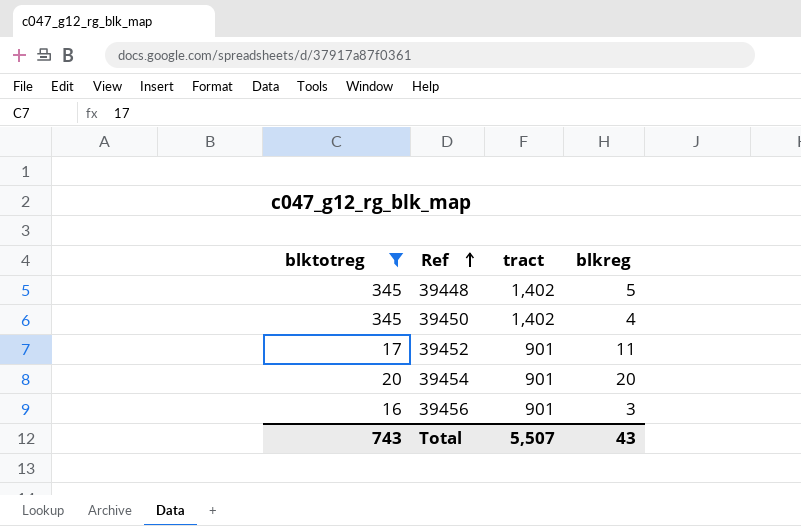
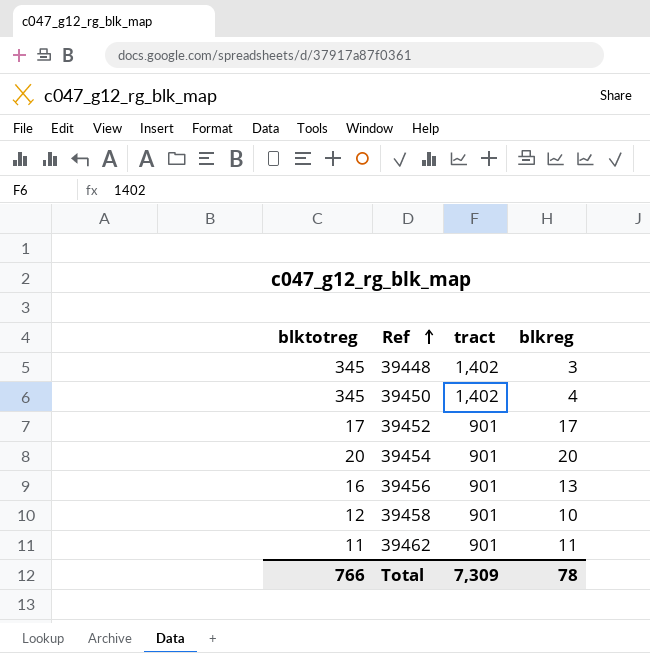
filter: blktotreg >= 16 -> none
39448 | blkreg: 5 -> 3
39452 | blkreg: 11 -> 17
39456 | blkreg: 3 -> 13
Total | blktotreg: 743 -> 766
Total | tract: 5,507 -> 7,309
Total | blkreg: 43 -> 78

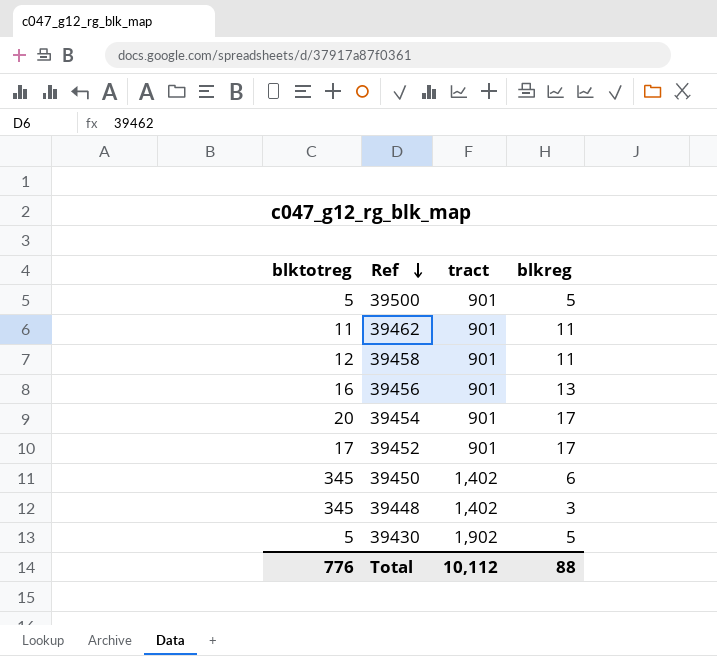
row order: Ref ascending -> Ref descending
row 39500: none -> 5 | 901 | 5
39458 | blkreg: 10 -> 11
39454 | blkreg: 20 -> 17
39450 | blkreg: 4 -> 6
row 39430: none -> 5 | 1,902 | 5
Total | blktotreg: 766 -> 776
Total | tract: 7,309 -> 10,112
Total | blkreg: 78 -> 88

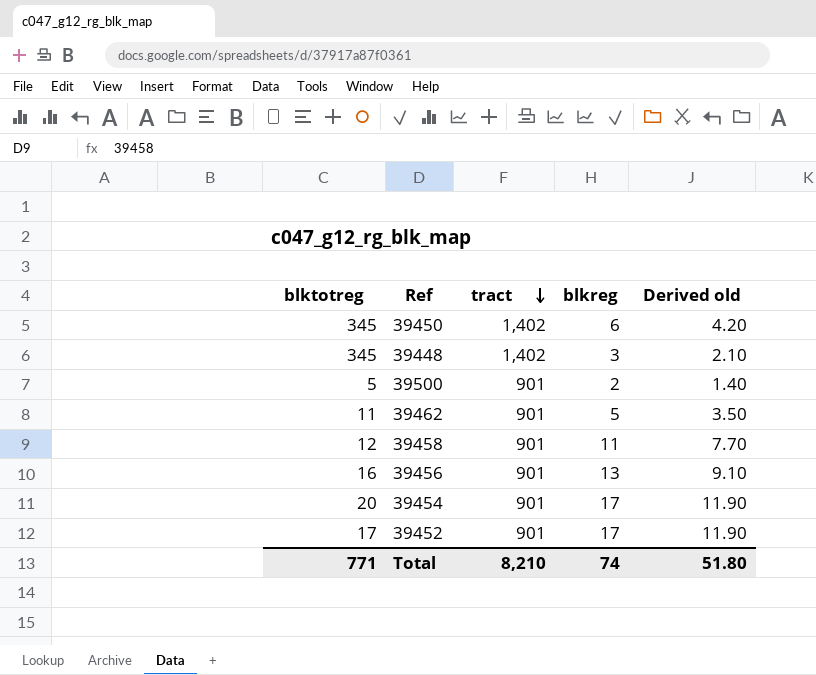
row order: Ref descending -> tract descending
column Derived old | formula: none -> [blkreg] * 0.7
row 39430: 5 | 1,902 | 5 -> none
39500 | blkreg: 5 -> 2
39462 | blkreg: 11 -> 5
Total | blktotreg: 776 -> 771
Total | tract: 10,112 -> 8,210
Total | blkreg: 88 -> 74

